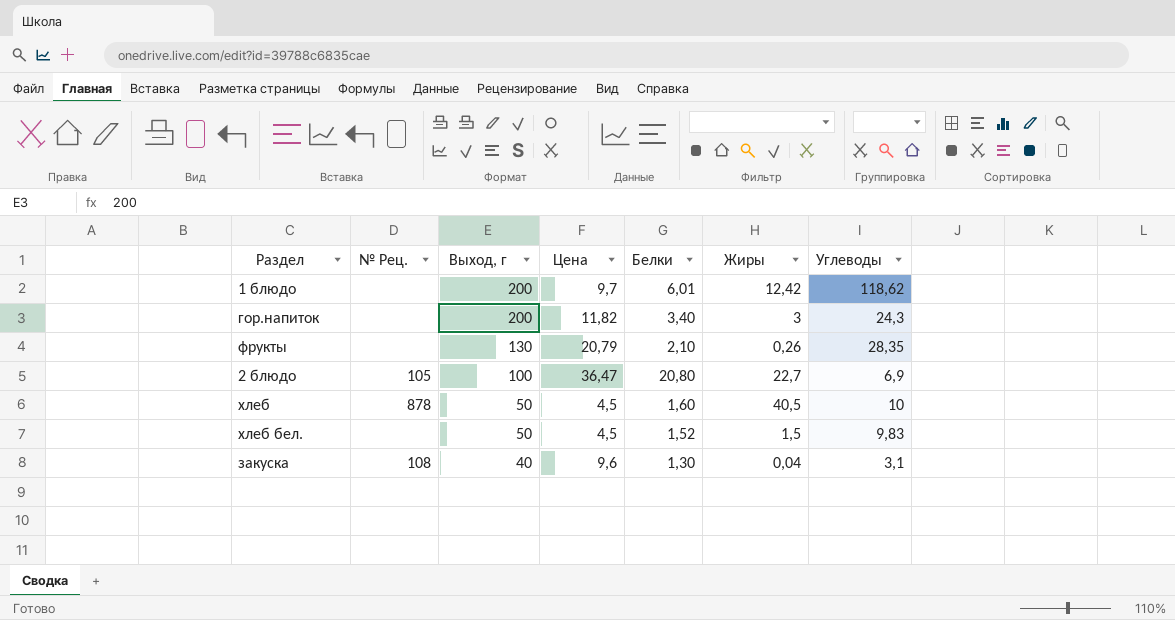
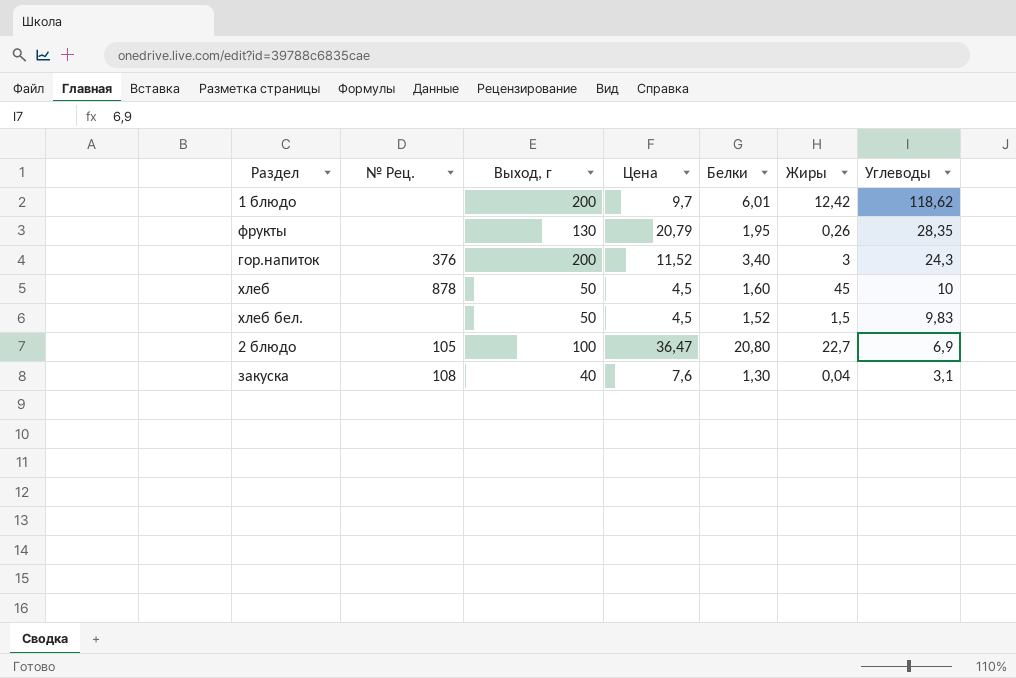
row order: Выход, г descending -> Углеводы descending
фрукты | Белки: 2,10 -> 1,95
гор.напиток | № Рец.: none -> 376
гор.напиток | Цена: 11,82 -> 11,52
хлеб | Жиры: 40,5 -> 45
закуска | Цена: 9,6 -> 7,6

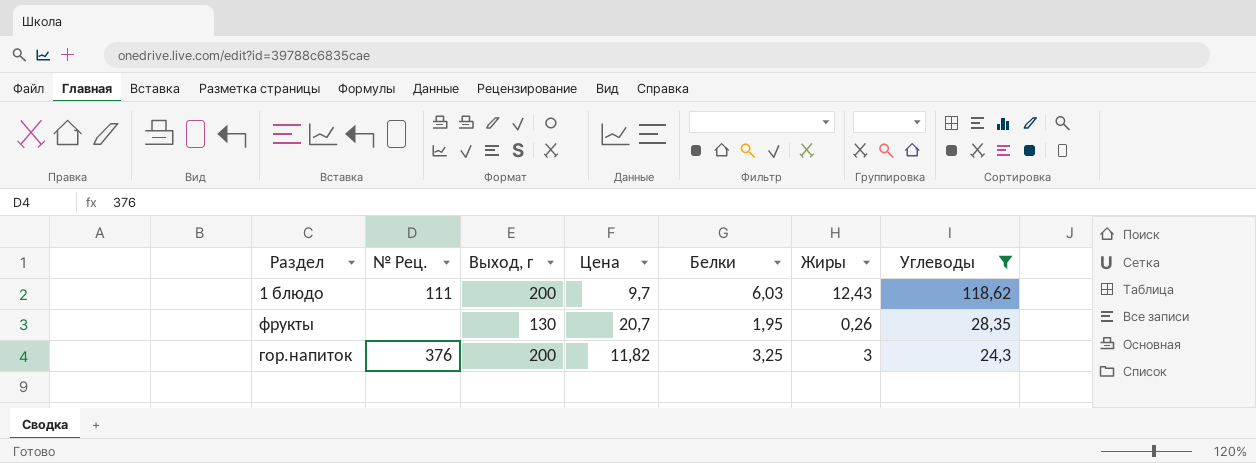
filter: none -> Углеводы >= 24,3
1 блюдо | № Рец.: none -> 111
1 блюдо | Белки: 6,01 -> 6,03
1 блюдо | Жиры: 12,42 -> 12,43
фрукты | Цена: 20,79 -> 20,7
гор.напиток | Цена: 11,52 -> 11,82
гор.напиток | Белки: 3,40 -> 3,25

